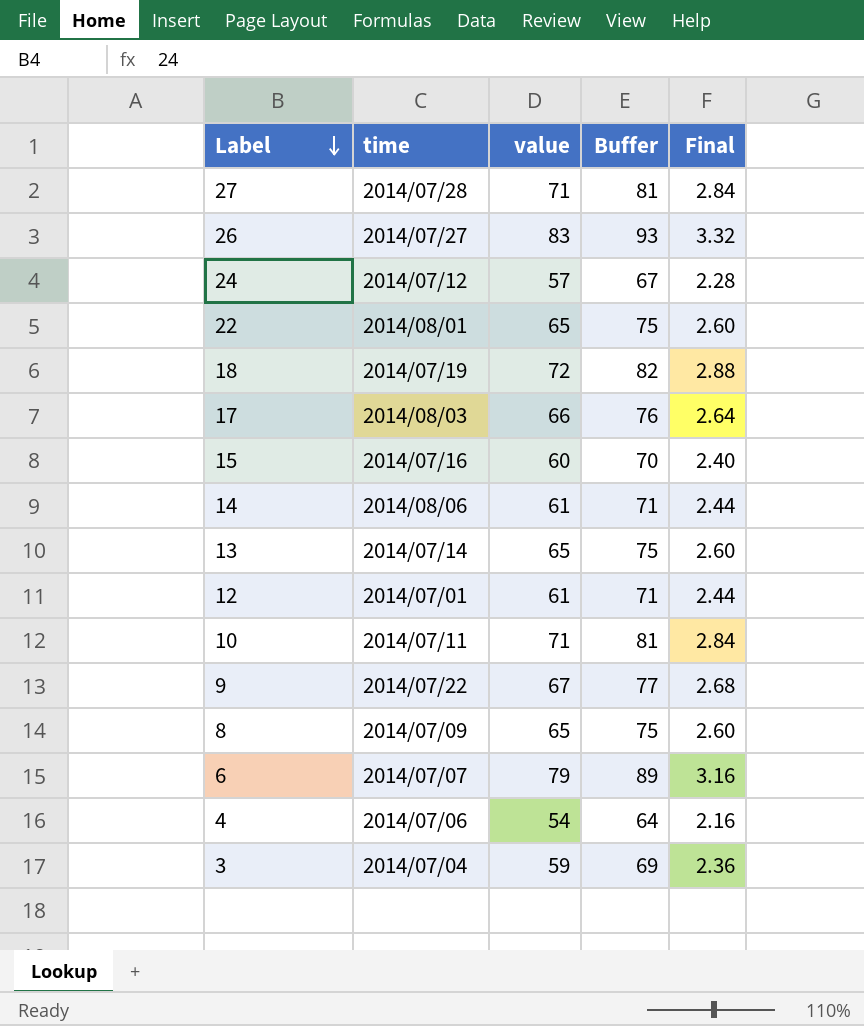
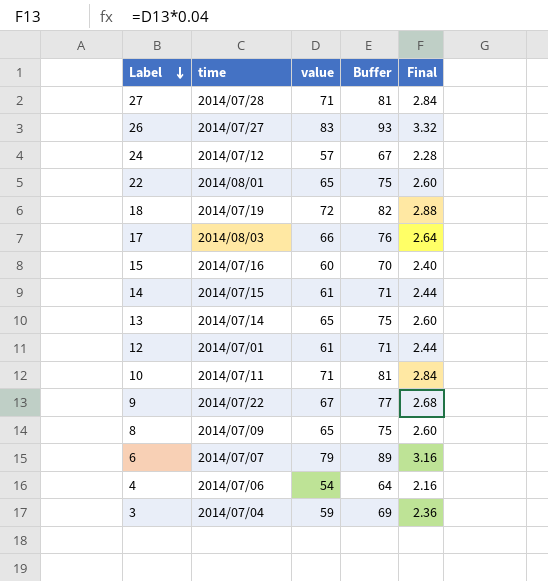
14 | time: 2014/08/06 -> 2014/07/15

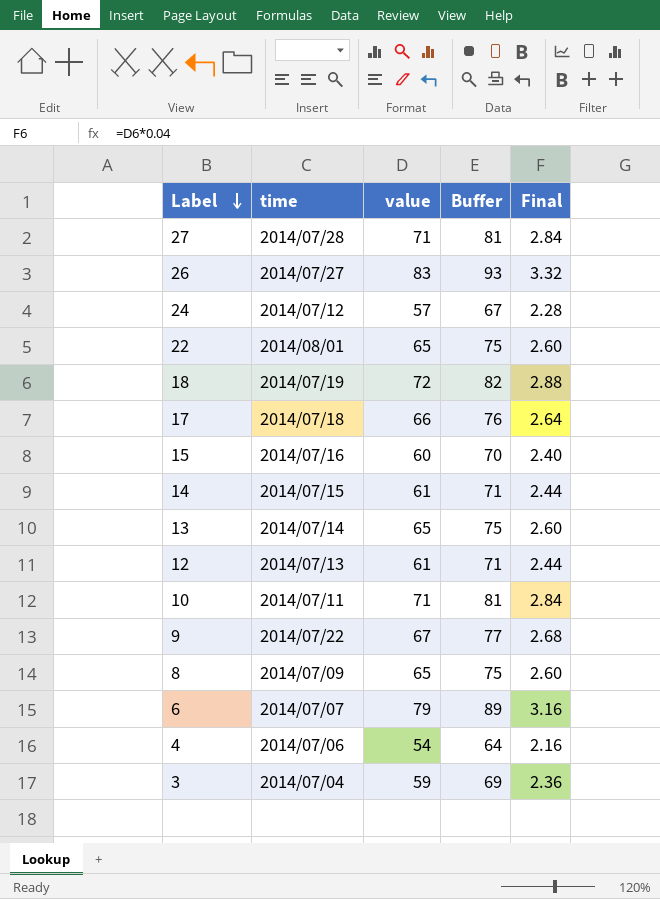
17 | time: 2014/08/03 -> 2014/07/18
12 | time: 2014/07/01 -> 2014/07/13

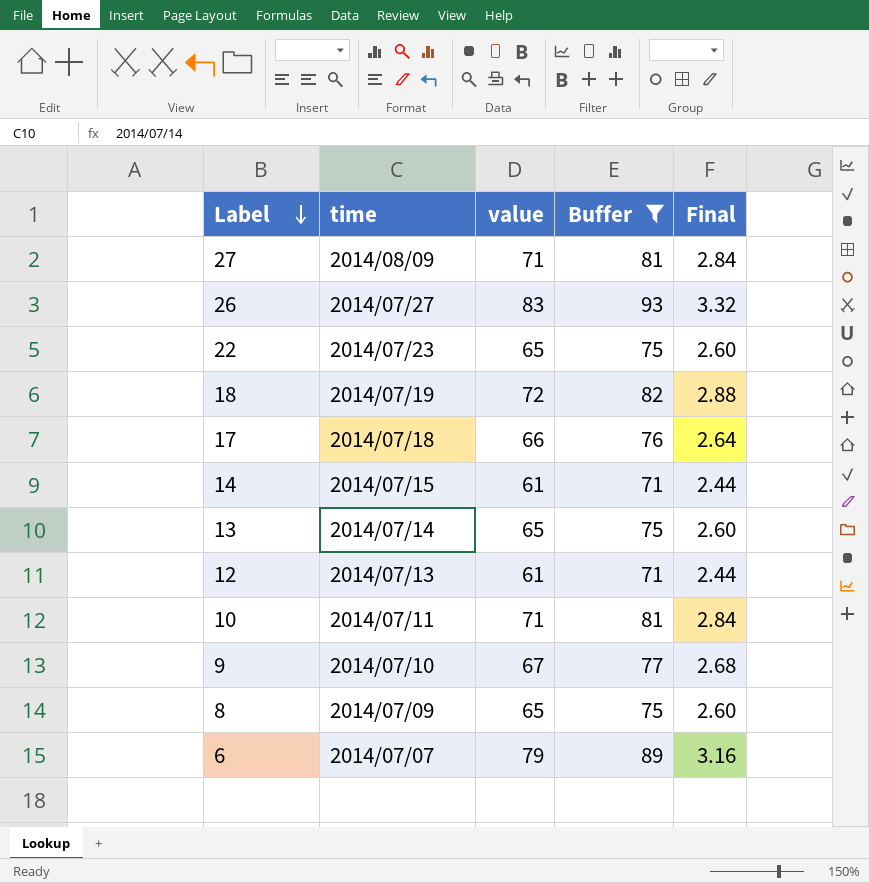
filter: none -> Buffer >= 71
27 | time: 2014/07/28 -> 2014/08/09
22 | time: 2014/08/01 -> 2014/07/23
9 | time: 2014/07/22 -> 2014/07/10

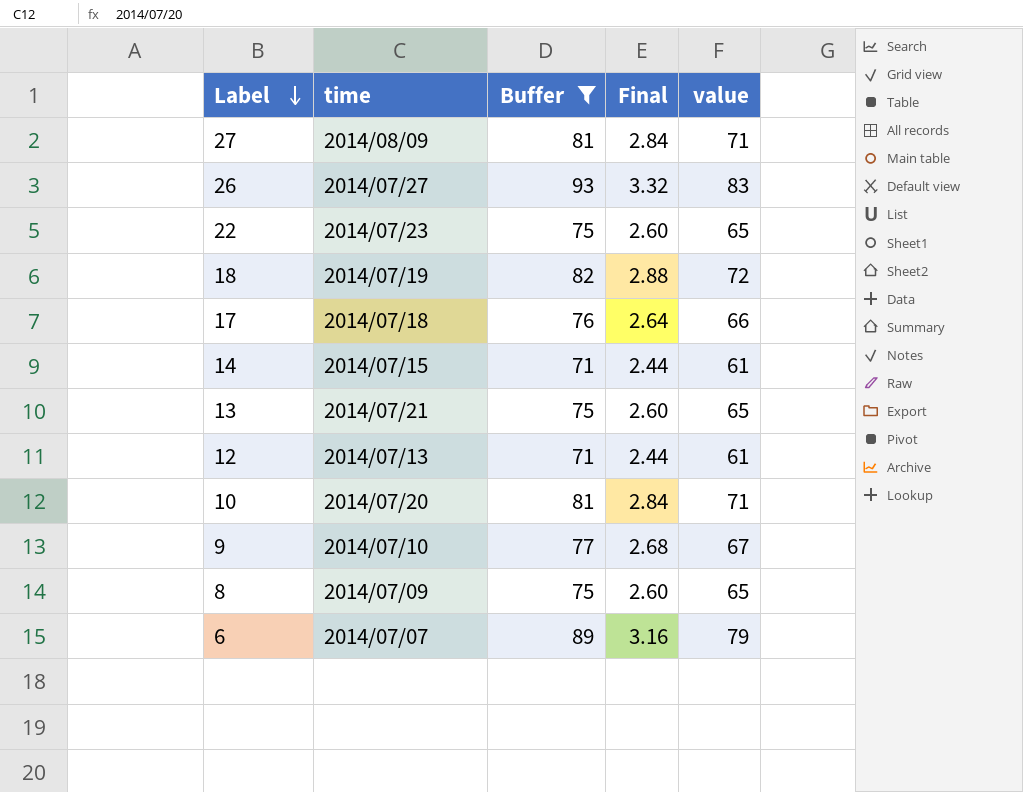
column value | position: 3 -> 5
13 | time: 2014/07/14 -> 2014/07/21
10 | time: 2014/07/11 -> 2014/07/20

